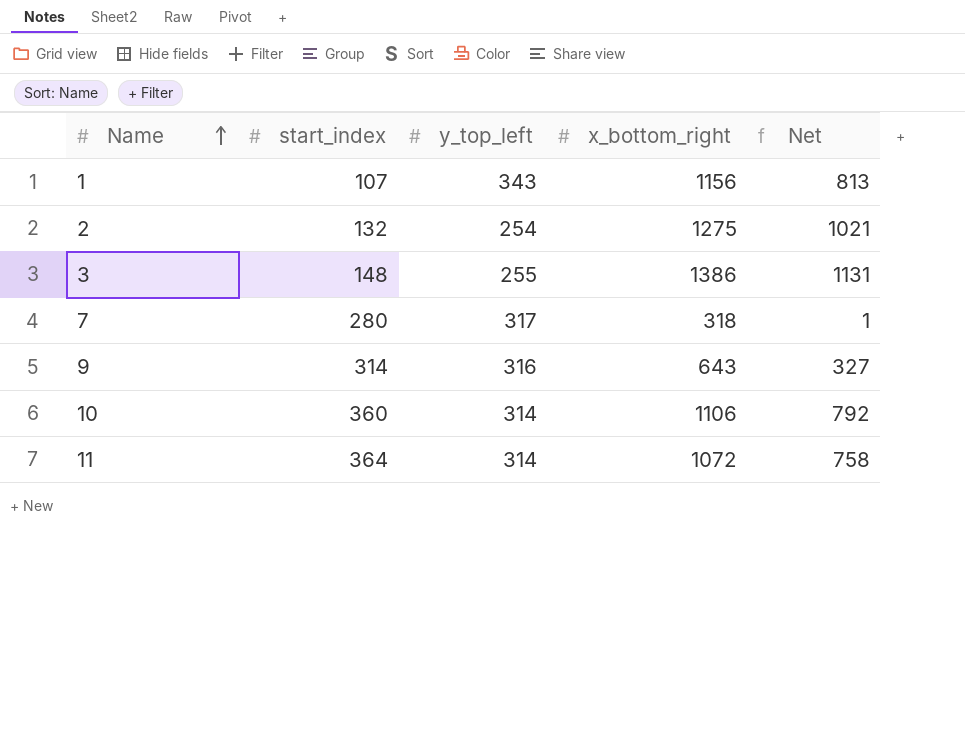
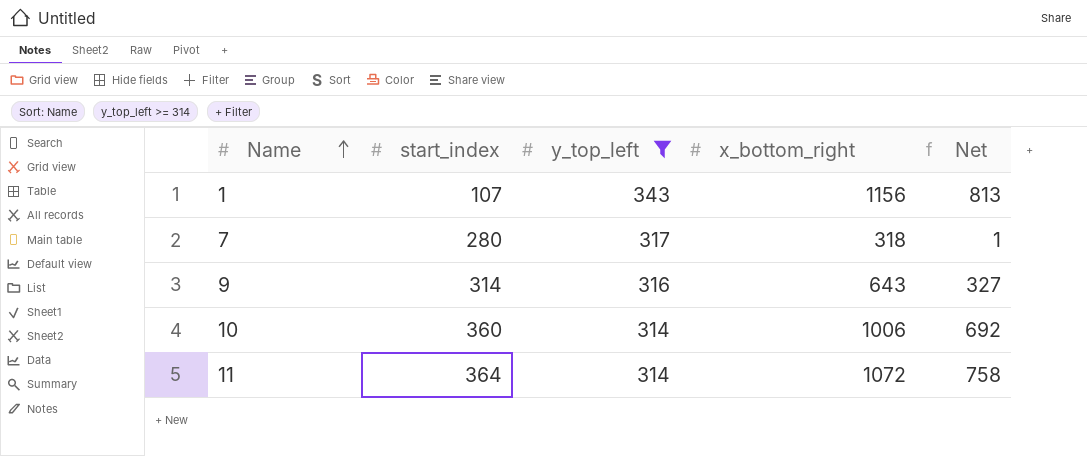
filter: none -> y_top_left >= 314
10 | x_bottom_right: 1106 -> 1006
10 | Net: 792 -> 692

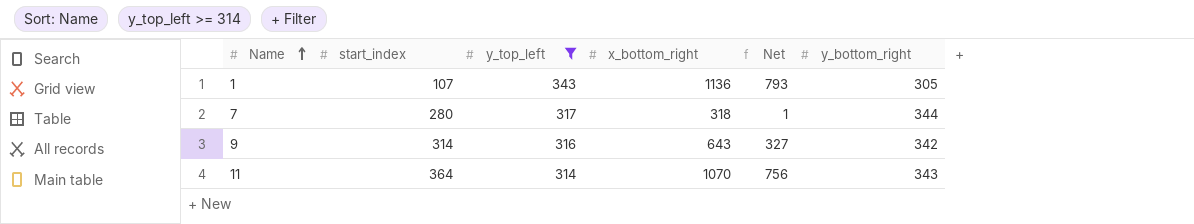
column y_bottom_right | position: none -> 6
row 10: 360 | 314 | 1006 | 692 -> none
1 | x_bottom_right: 1156 -> 1136
1 | Net: 813 -> 793
11 | x_bottom_right: 1072 -> 1070
11 | Net: 758 -> 756

